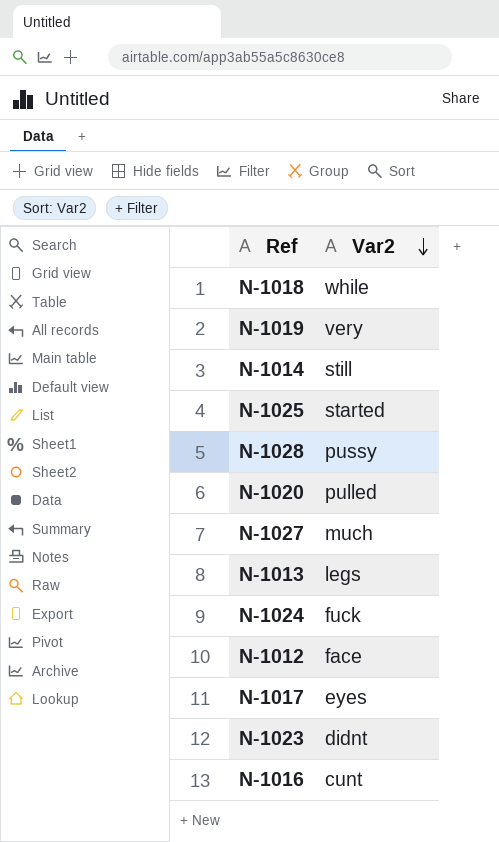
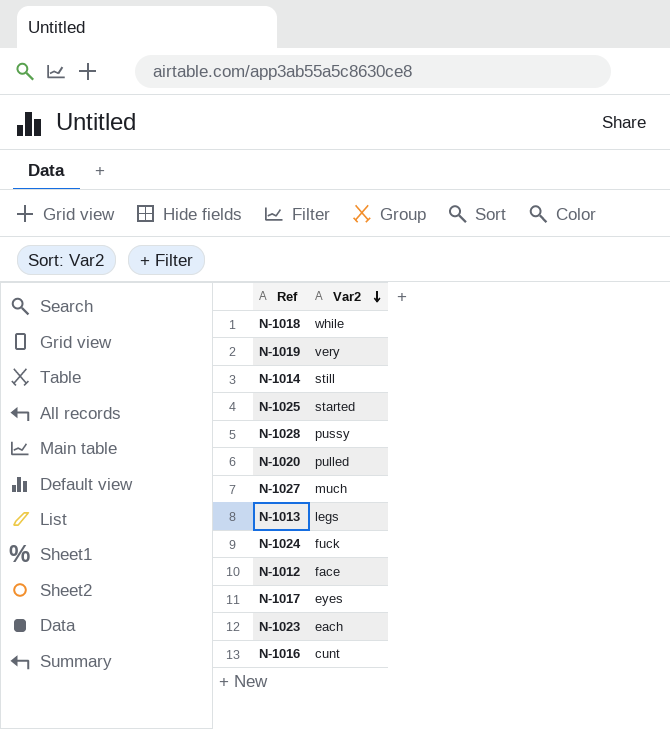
N-1023 | Var2: didnt -> each

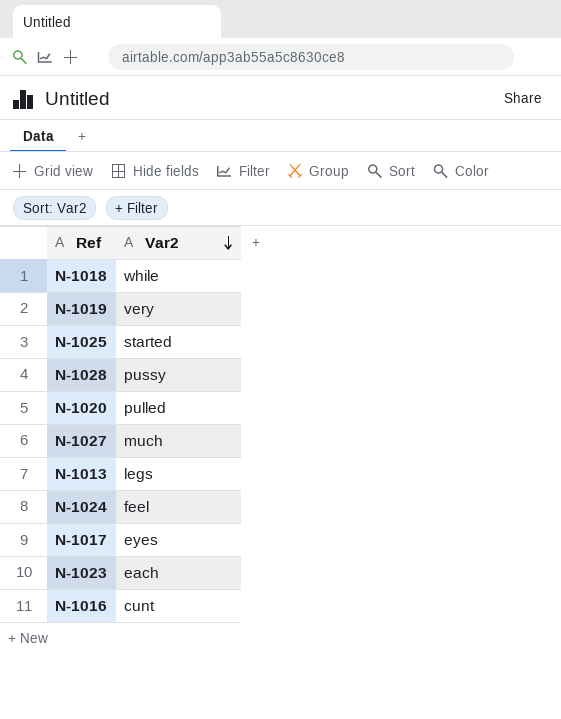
row N-1014: still -> none
row N-1012: face -> none
N-1024 | Var2: fuck -> feel

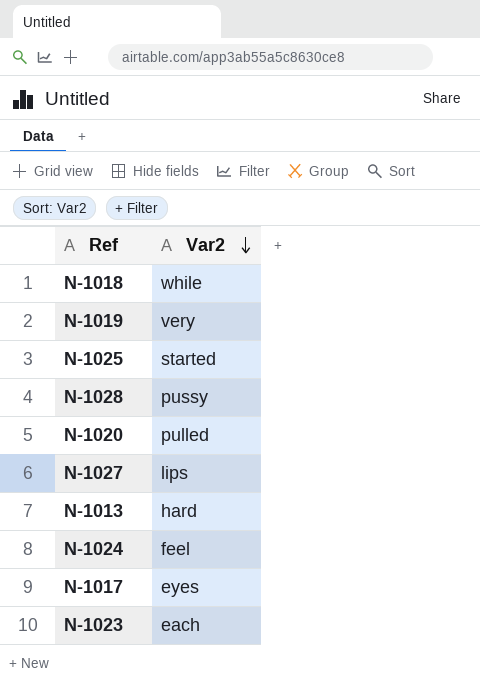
row N-1016: cunt -> none
N-1027 | Var2: much -> lips
N-1013 | Var2: legs -> hard

